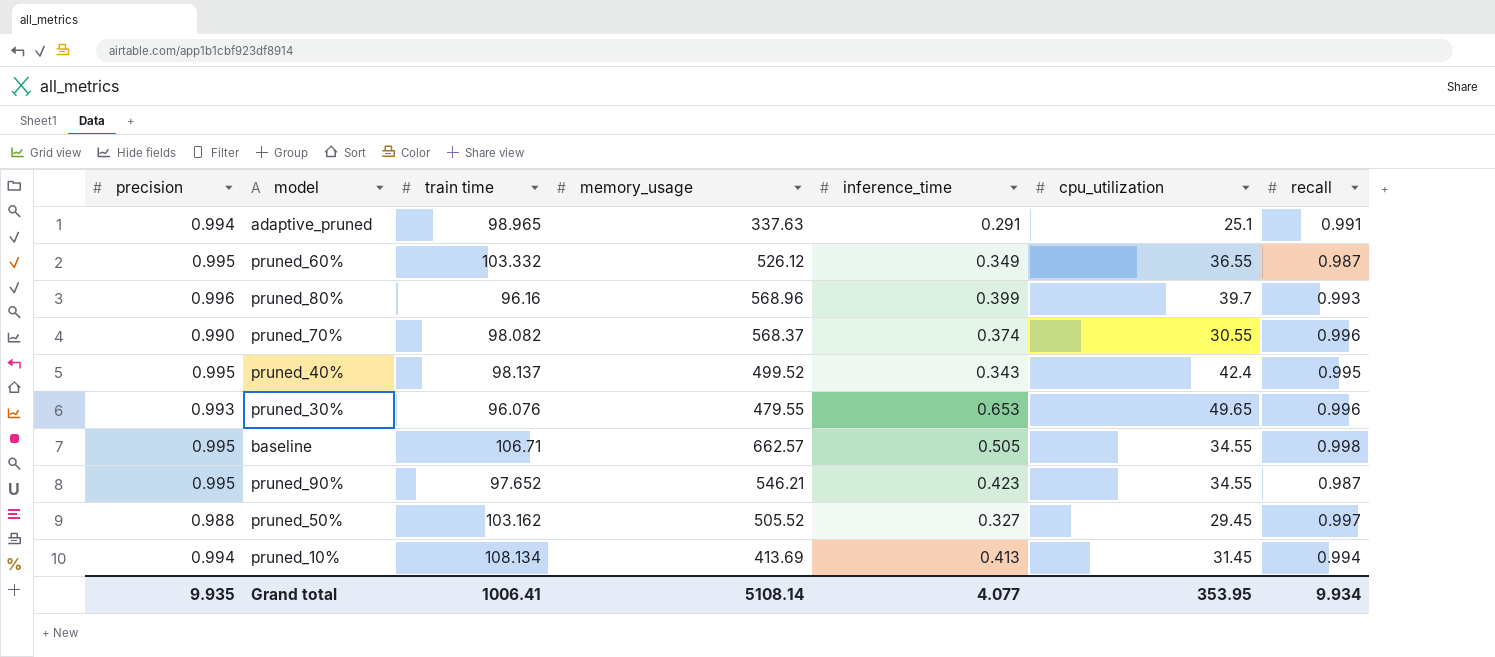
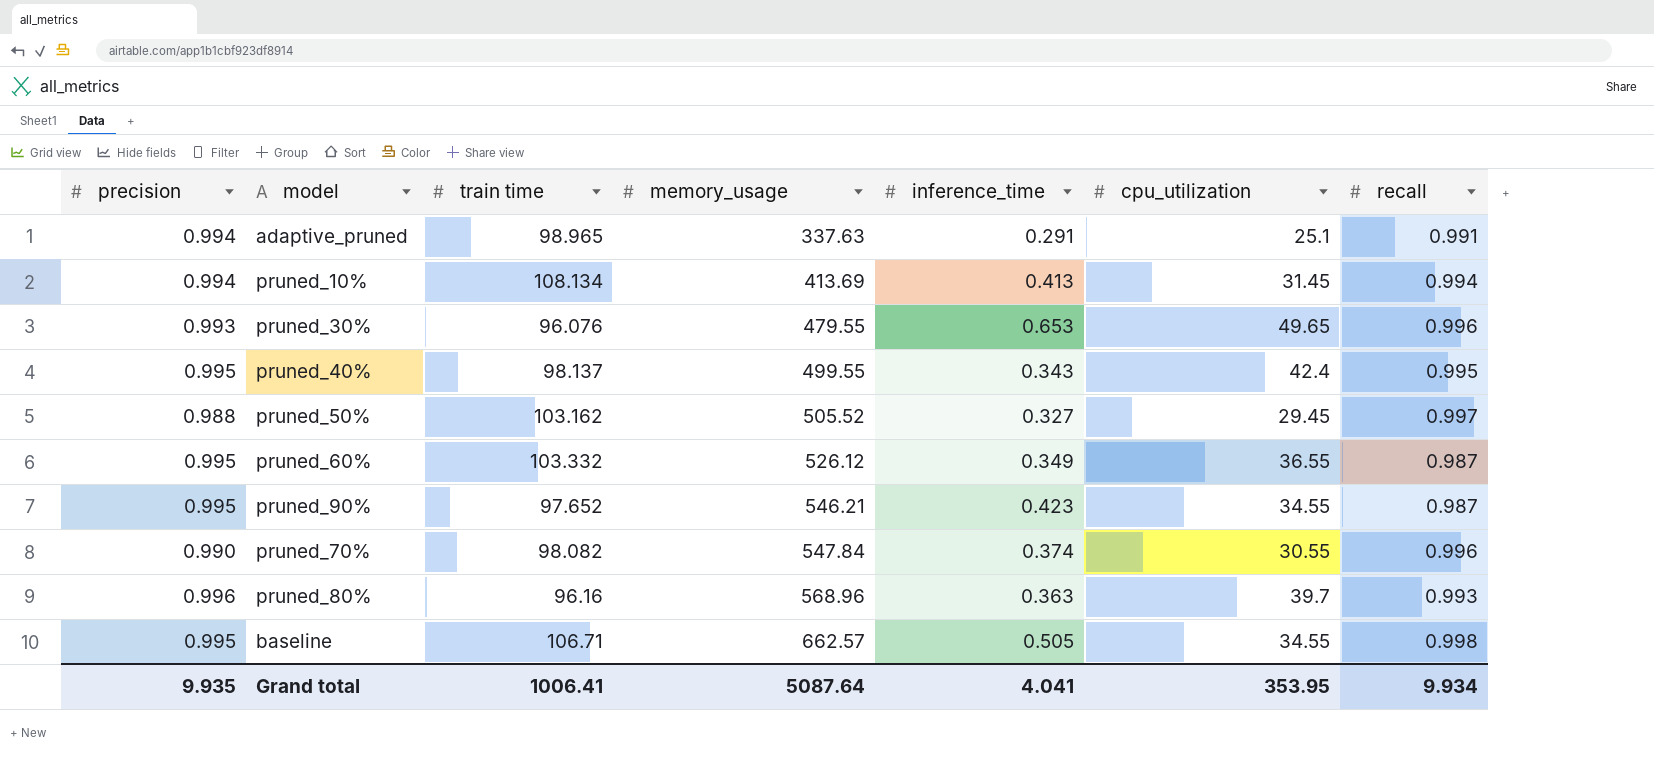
row order: none -> memory_usage ascending
pruned_40% | memory_usage: 499.52 -> 499.55
pruned_70% | memory_usage: 568.37 -> 547.84
pruned_80% | inference_time: 0.399 -> 0.363
Grand total | memory_usage: 5108.14 -> 5087.64
Grand total | inference_time: 4.077 -> 4.041

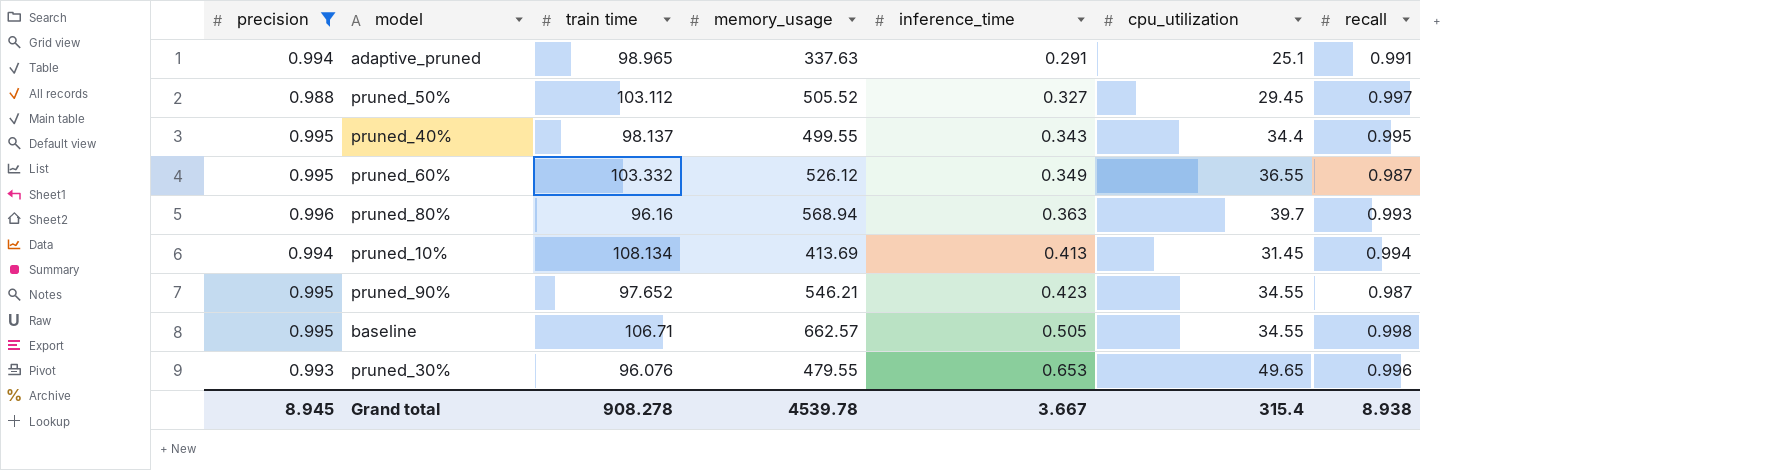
filter: none -> precision != 0.990
row order: memory_usage ascending -> inference_time ascending
pruned_50% | train time: 103.162 -> 103.112
pruned_40% | cpu_utilization: 42.4 -> 34.4
pruned_80% | memory_usage: 568.96 -> 568.94
Grand total | precision: 9.935 -> 8.945
Grand total | train time: 1006.41 -> 908.278
Grand total | memory_usage: 5087.64 -> 4539.78
Grand total | inference_time: 4.041 -> 3.667
Grand total | cpu_utilization: 353.95 -> 315.4
Grand total | recall: 9.934 -> 8.938

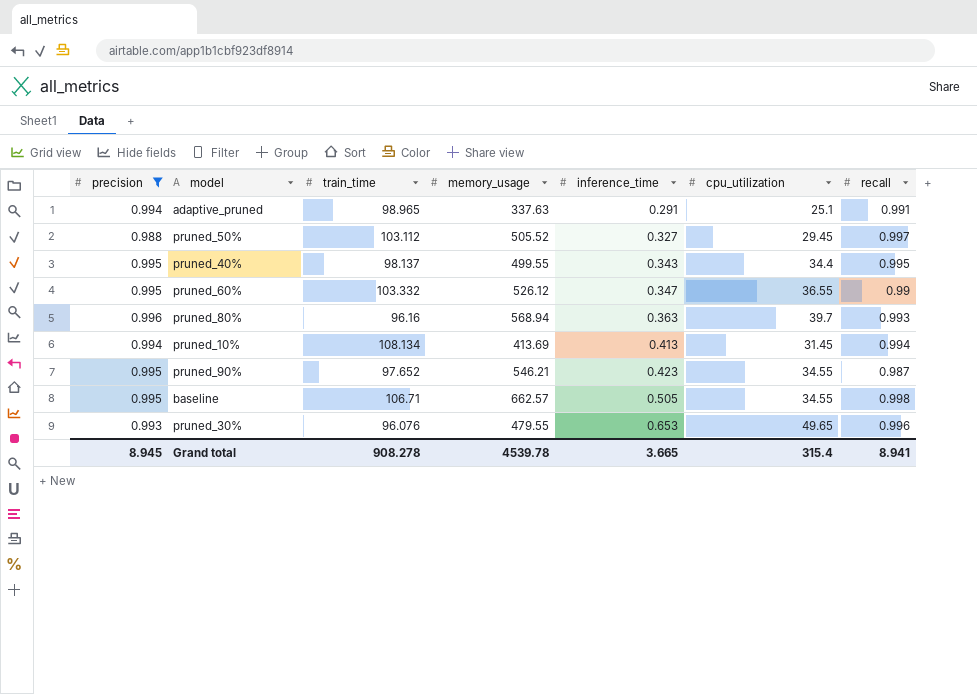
column name: train time -> train_time
pruned_60% | inference_time: 0.349 -> 0.347
pruned_60% | recall: 0.987 -> 0.99
Grand total | inference_time: 3.667 -> 3.665
Grand total | recall: 8.938 -> 8.941

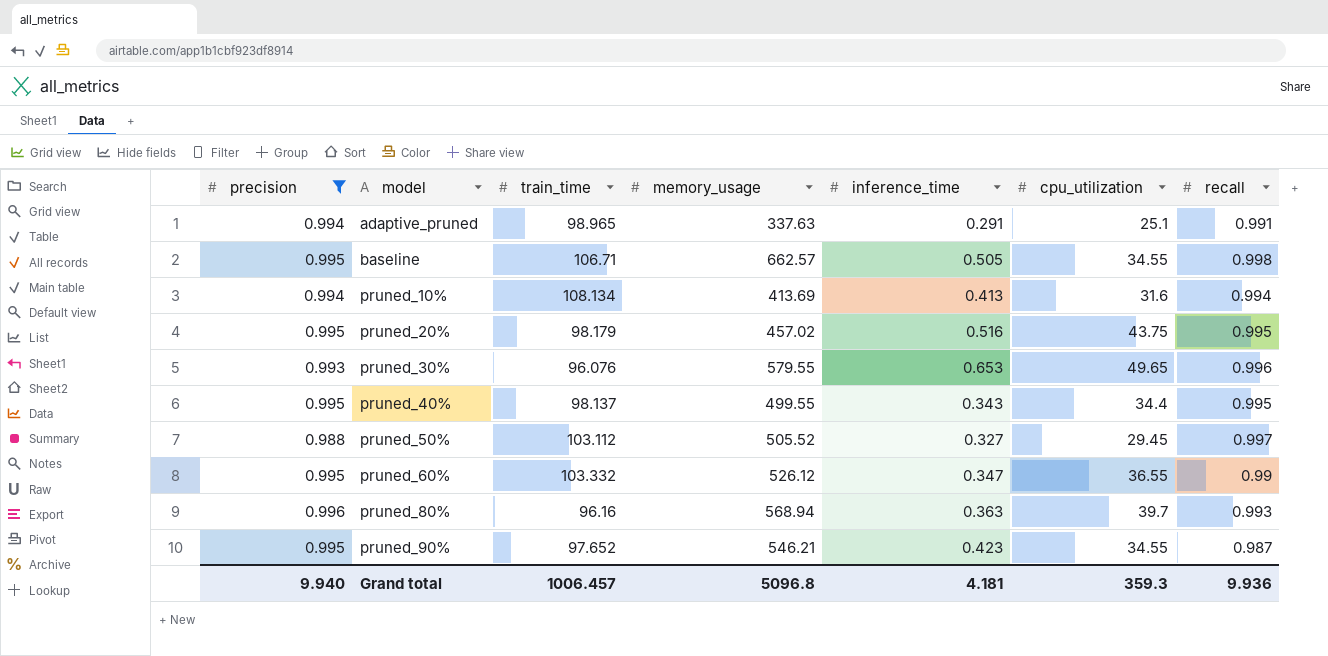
row order: inference_time ascending -> model ascending
pruned_10% | cpu_utilization: 31.45 -> 31.6
row pruned_20%: none -> 0.995 | 98.179 | 457.02 | 0.516 | 43.75 | 0.995
pruned_30% | memory_usage: 479.55 -> 579.55
Grand total | precision: 8.945 -> 9.940
Grand total | train_time: 908.278 -> 1006.457
Grand total | memory_usage: 4539.78 -> 5096.8
Grand total | inference_time: 3.665 -> 4.181
Grand total | cpu_utilization: 315.4 -> 359.3
Grand total | recall: 8.941 -> 9.936

